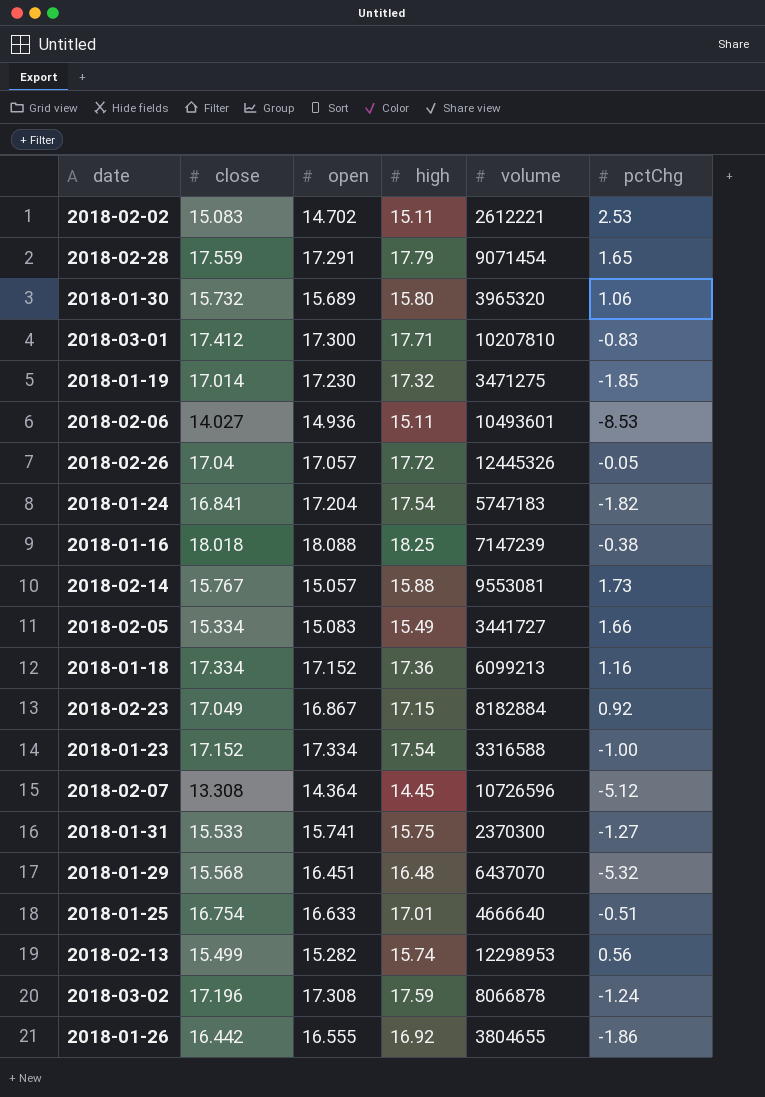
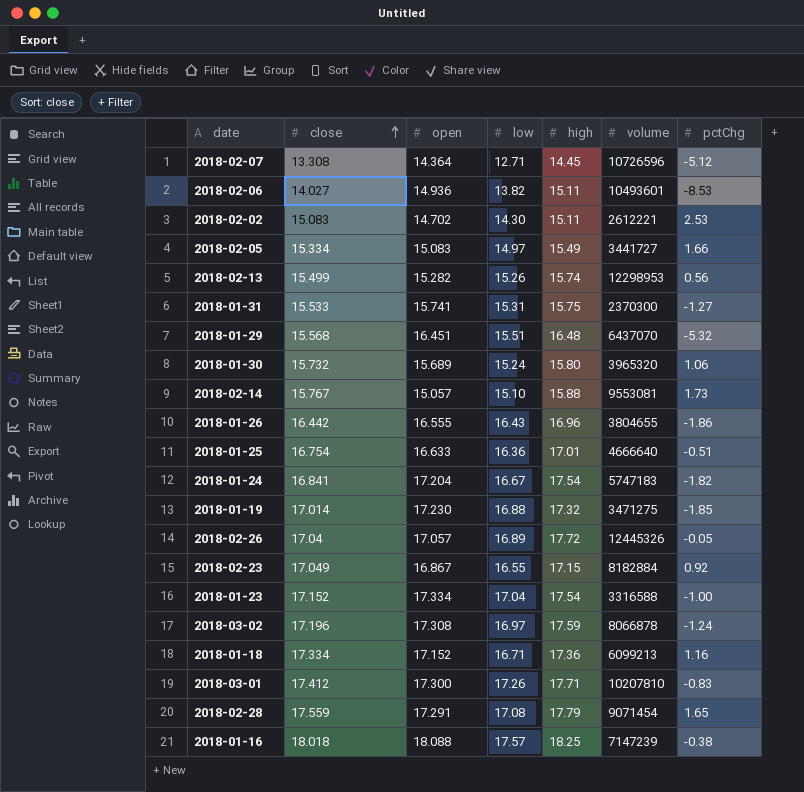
row order: none -> close ascending
column low | position: none -> 4
2018-01-26 | high: 16.92 -> 16.96

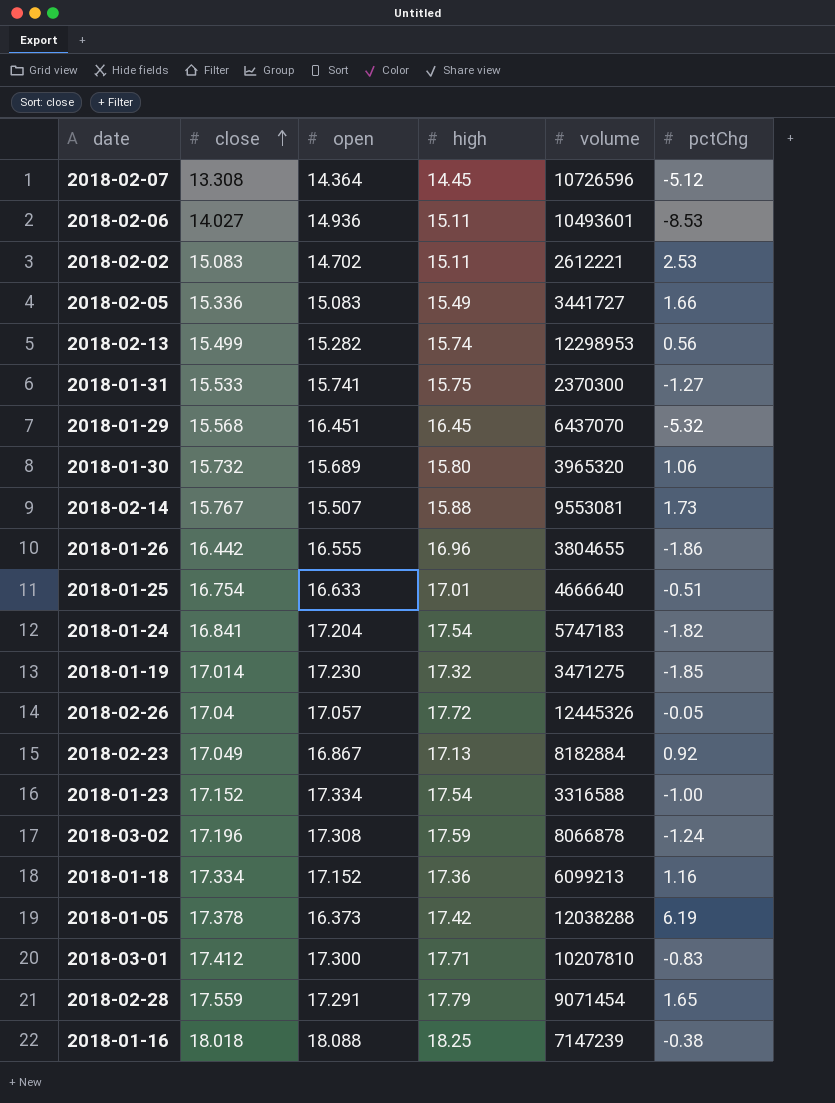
column low | position: 4 -> none
2018-02-05 | close: 15.334 -> 15.336
2018-01-29 | high: 16.48 -> 16.45
2018-02-14 | open: 15.057 -> 15.507
2018-02-23 | high: 17.15 -> 17.13
row 2018-01-05: none -> 17.378 | 16.373 | 17.42 | 12038288 | 6.19

